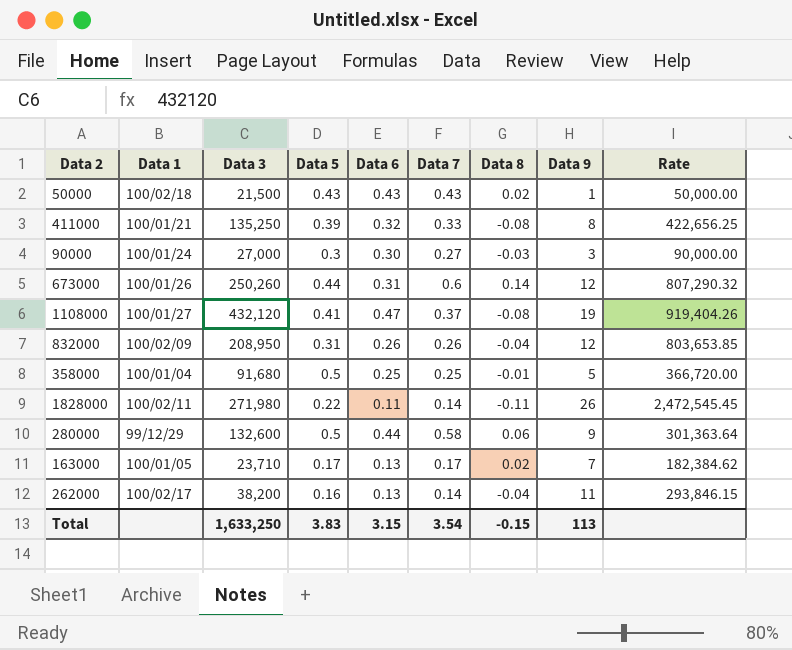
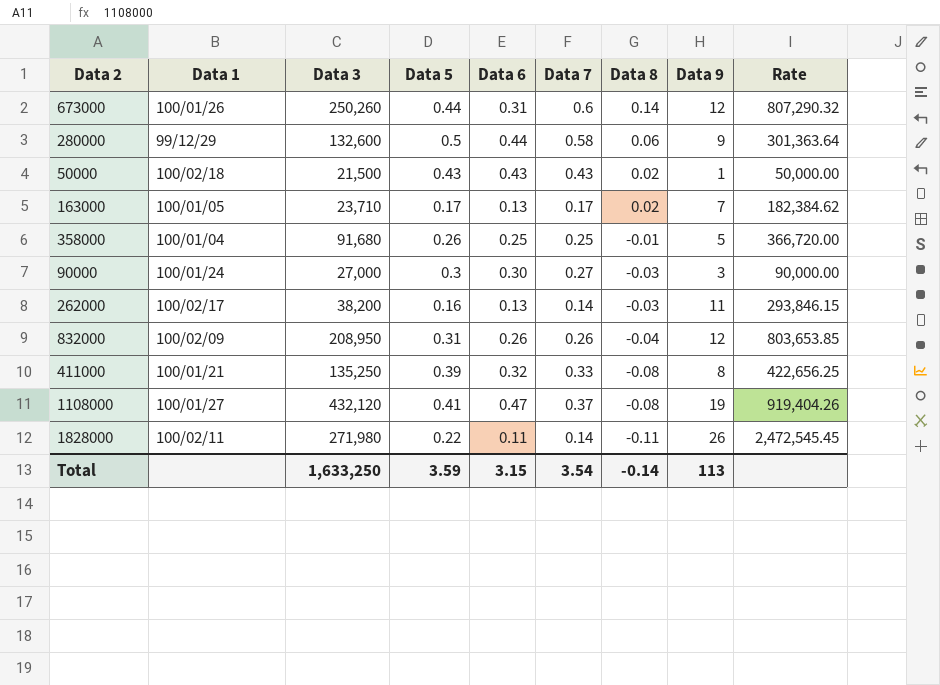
row order: none -> Data 8 descending
358000 | Data 5: 0.5 -> 0.26
262000 | Data 8: -0.04 -> -0.03
Total | Data 5: 3.83 -> 3.59
Total | Data 8: -0.15 -> -0.14

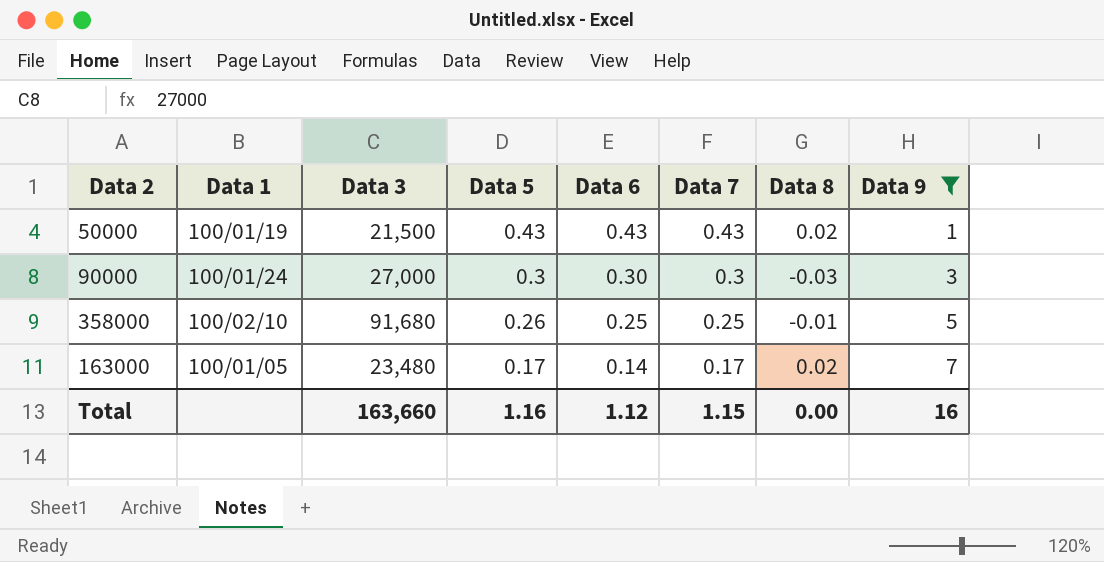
filter: none -> Data 9 <= 7
row order: Data 8 descending -> Data 5 descending
column Rate | formula: [Data 3] / [Data 6] -> none
50000 | Data 1: 100/02/18 -> 100/01/19
90000 | Data 7: 0.27 -> 0.3
358000 | Data 1: 100/01/04 -> 100/02/10
163000 | Data 3: 23,710 -> 23,480
163000 | Data 6: 0.13 -> 0.14
Total | Data 3: 1,633,250 -> 163,660
Total | Data 5: 3.59 -> 1.16
Total | Data 6: 3.15 -> 1.12
Total | Data 7: 3.54 -> 1.15
Total | Data 8: -0.14 -> 0.00
Total | Data 9: 113 -> 16

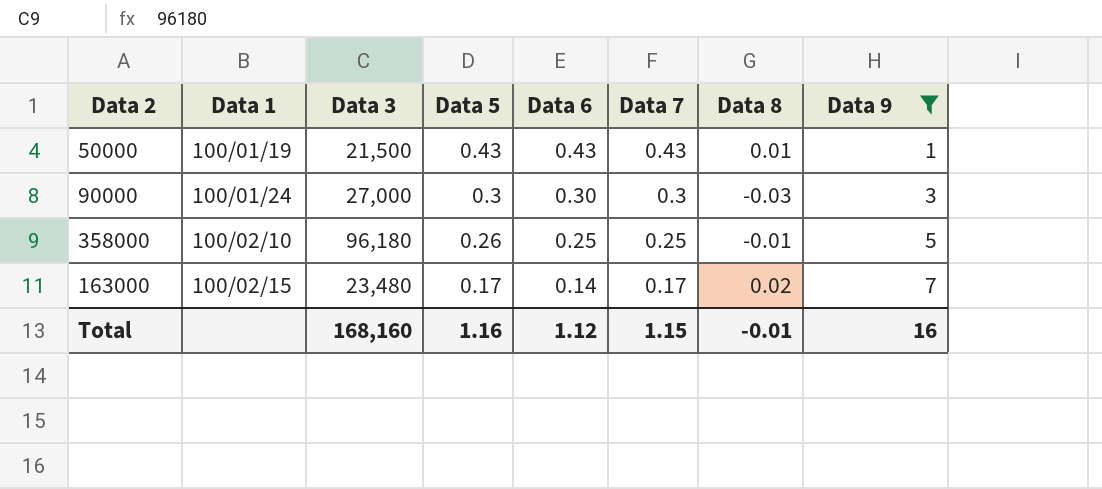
50000 | Data 8: 0.02 -> 0.01
358000 | Data 3: 91,680 -> 96,180
163000 | Data 1: 100/01/05 -> 100/02/15
Total | Data 3: 163,660 -> 168,160
Total | Data 8: 0.00 -> -0.01

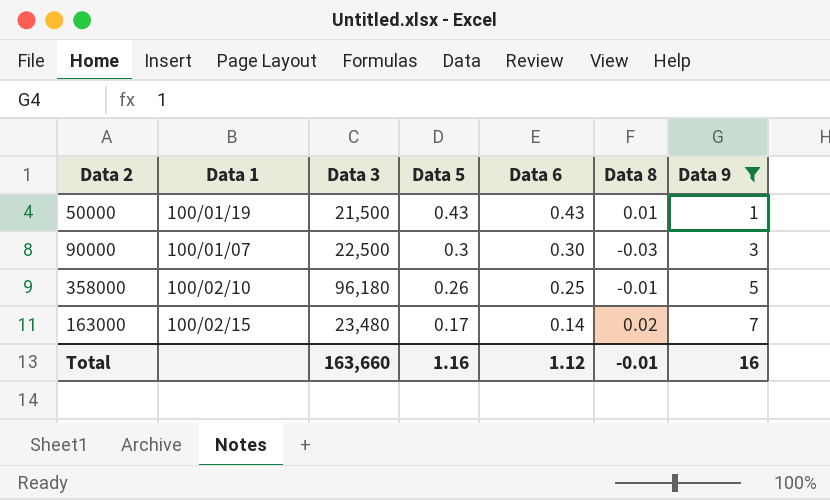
column Data 7 | position: 6 -> none
90000 | Data 1: 100/01/24 -> 100/01/07
90000 | Data 3: 27,000 -> 22,500
Total | Data 3: 168,160 -> 163,660

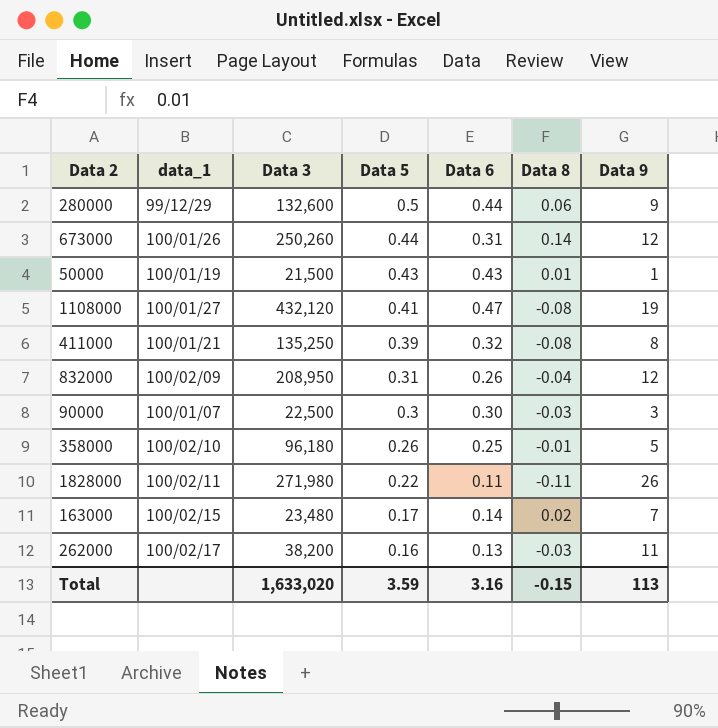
filter: Data 9 <= 7 -> none
column name: Data 1 -> data_1
Total | Data 3: 163,660 -> 1,633,020
Total | Data 5: 1.16 -> 3.59
Total | Data 6: 1.12 -> 3.16
Total | Data 8: -0.01 -> -0.15
Total | Data 9: 16 -> 113

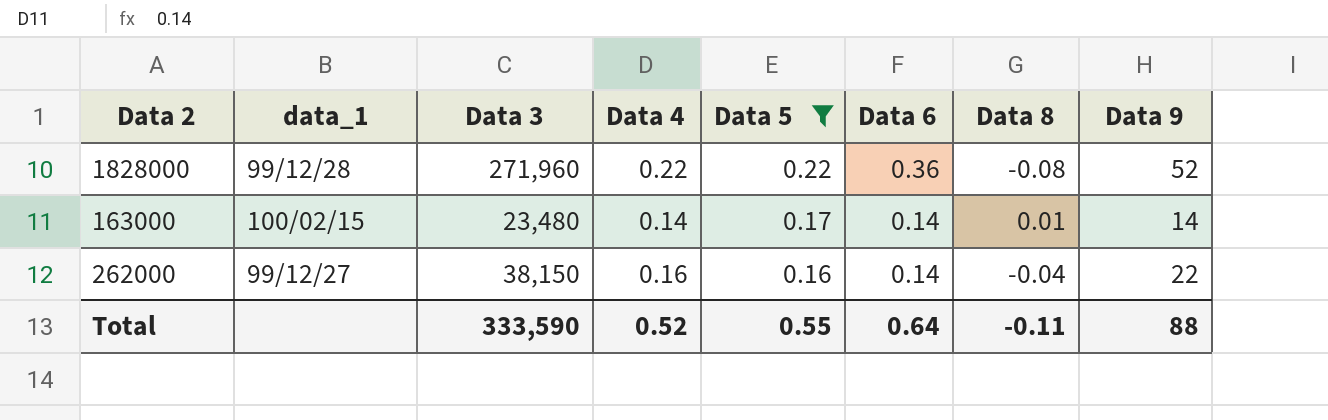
filter: none -> Data 5 <= 0.22
column Data 4 | position: none -> 4
1828000 | data_1: 100/02/11 -> 99/12/28
1828000 | Data 3: 271,980 -> 271,960
1828000 | Data 6: 0.11 -> 0.36
1828000 | Data 8: -0.11 -> -0.08
1828000 | Data 9: 26 -> 52
163000 | Data 8: 0.02 -> 0.01
163000 | Data 9: 7 -> 14
262000 | data_1: 100/02/17 -> 99/12/27
262000 | Data 3: 38,200 -> 38,150
262000 | Data 6: 0.13 -> 0.14
262000 | Data 8: -0.03 -> -0.04
262000 | Data 9: 11 -> 22
Total | Data 3: 1,633,020 -> 333,590
Total | Data 5: 3.59 -> 0.55
Total | Data 6: 3.16 -> 0.64
Total | Data 8: -0.15 -> -0.11
Total | Data 9: 113 -> 88

